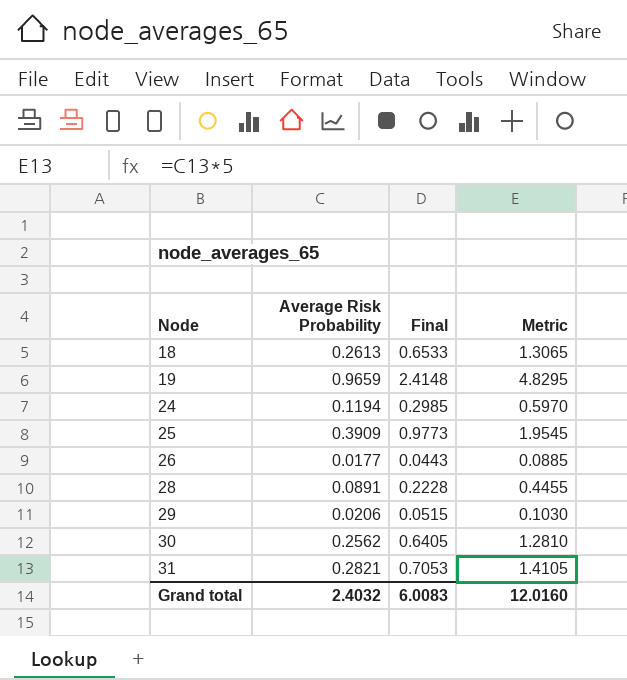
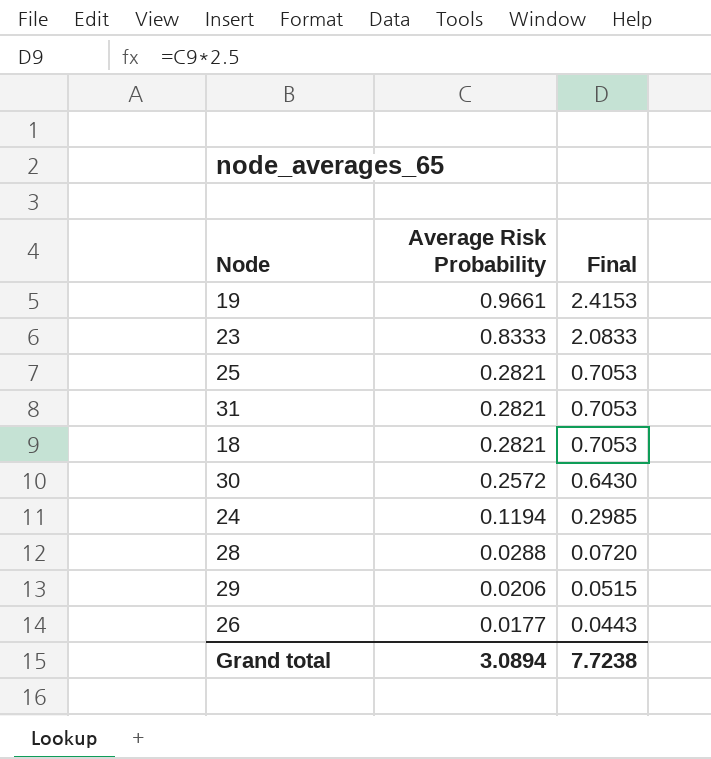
row order: Node ascending -> Average Risk Probability descending
column Metric | formula: [Average Risk Probability] * 5 -> none
19 | Average Risk Probability: 0.9659 -> 0.9661
19 | Final: 2.4148 -> 2.4153
row 23: none -> 0.8333 | 2.0833
25 | Average Risk Probability: 0.3909 -> 0.2821
25 | Final: 0.9773 -> 0.7053
18 | Average Risk Probability: 0.2613 -> 0.2821
18 | Final: 0.6533 -> 0.7053
30 | Average Risk Probability: 0.2562 -> 0.2572
30 | Final: 0.6405 -> 0.6430
28 | Average Risk Probability: 0.0891 -> 0.0288
28 | Final: 0.2228 -> 0.0720
Grand total | Average Risk Probability: 2.4032 -> 3.0894
Grand total | Final: 6.0083 -> 7.7238

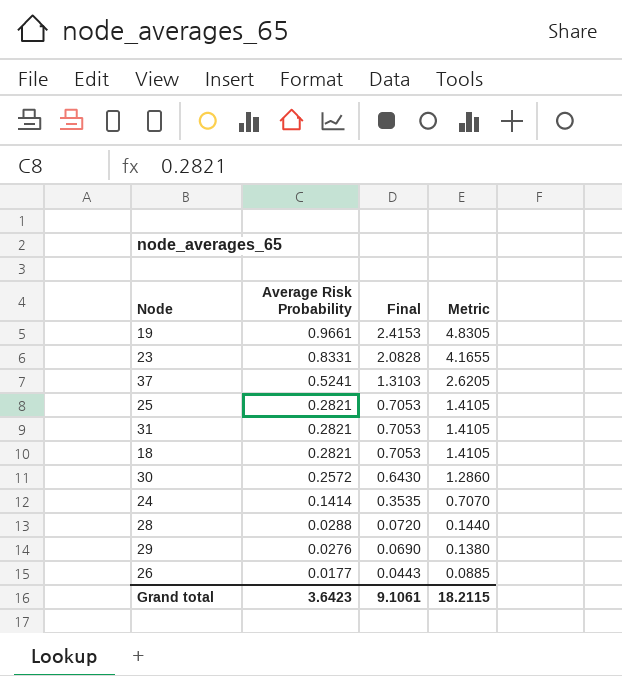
column Metric | formula: none -> [Average Risk Probability] * 5
23 | Average Risk Probability: 0.8333 -> 0.8331
23 | Final: 2.0833 -> 2.0828
row 37: none -> 0.5241 | 1.3103 | 2.6205
24 | Average Risk Probability: 0.1194 -> 0.1414
24 | Final: 0.2985 -> 0.3535
29 | Average Risk Probability: 0.0206 -> 0.0276
29 | Final: 0.0515 -> 0.0690
Grand total | Average Risk Probability: 3.0894 -> 3.6423
Grand total | Final: 7.7238 -> 9.1061

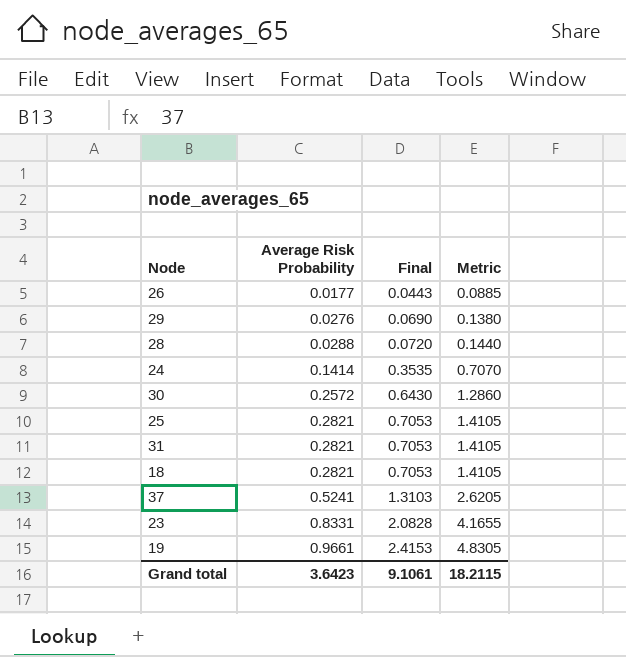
row order: Average Risk Probability descending -> Average Risk Probability ascending

